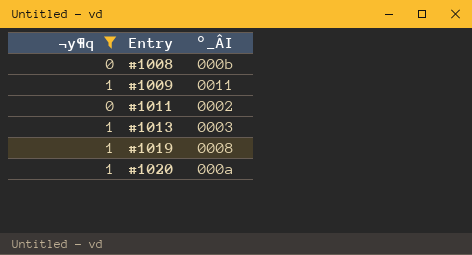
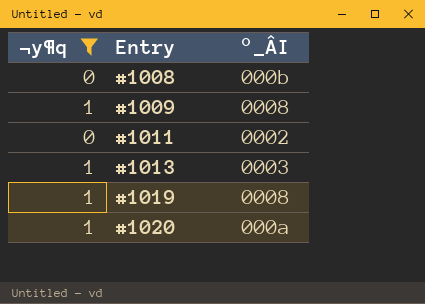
#1009 | °_ÂI: 0011 -> 0008

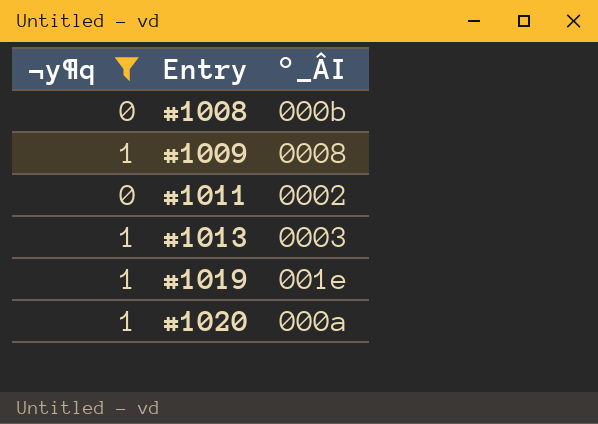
#1019 | °_ÂI: 0008 -> 001e

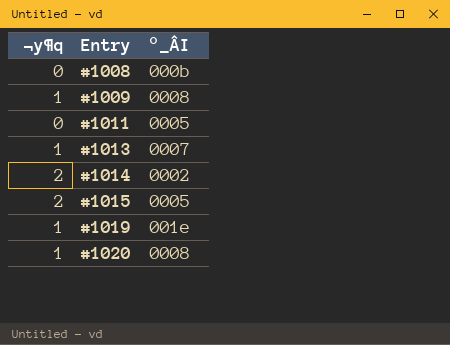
filter: ¬y¶q != 2 -> none
#1011 | °_ÂI: 0002 -> 0005
#1013 | °_ÂI: 0003 -> 0007
#1020 | °_ÂI: 000a -> 0008

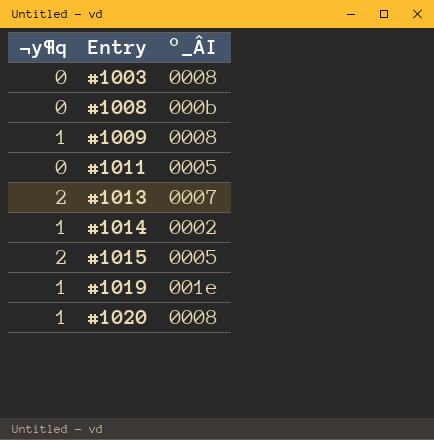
row #1003: none -> 0 | 0008
#1013 | ¬y¶q: 1 -> 2
#1014 | ¬y¶q: 2 -> 1

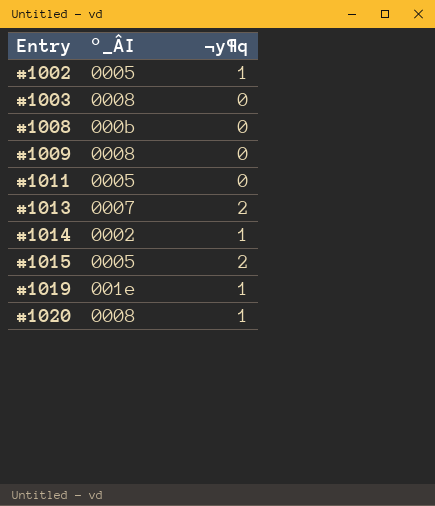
column ¬y¶q | position: 1 -> 3
row #1002: none -> 0005 | 1
#1009 | ¬y¶q: 1 -> 0

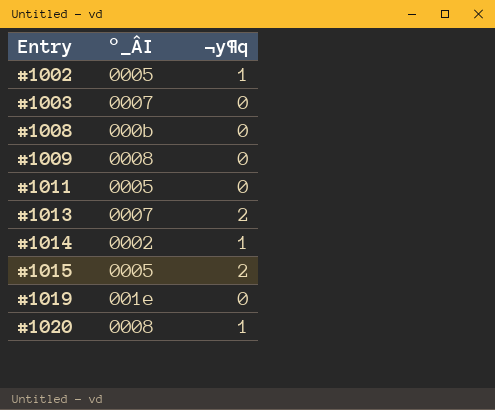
#1003 | °_ÂI: 0008 -> 0007
#1019 | ¬y¶q: 1 -> 0

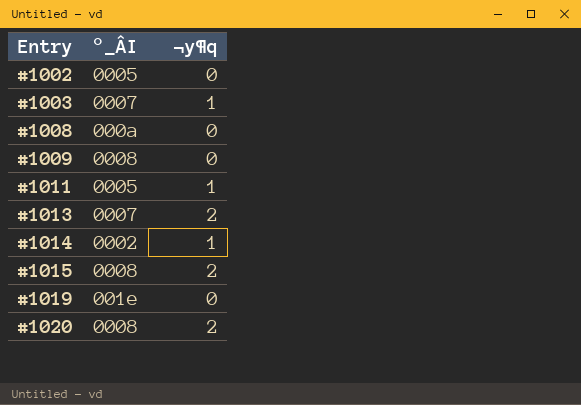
#1002 | ¬y¶q: 1 -> 0
#1003 | ¬y¶q: 0 -> 1
#1008 | °_ÂI: 000b -> 000a
#1011 | ¬y¶q: 0 -> 1
#1015 | °_ÂI: 0005 -> 0008
#1020 | ¬y¶q: 1 -> 2

